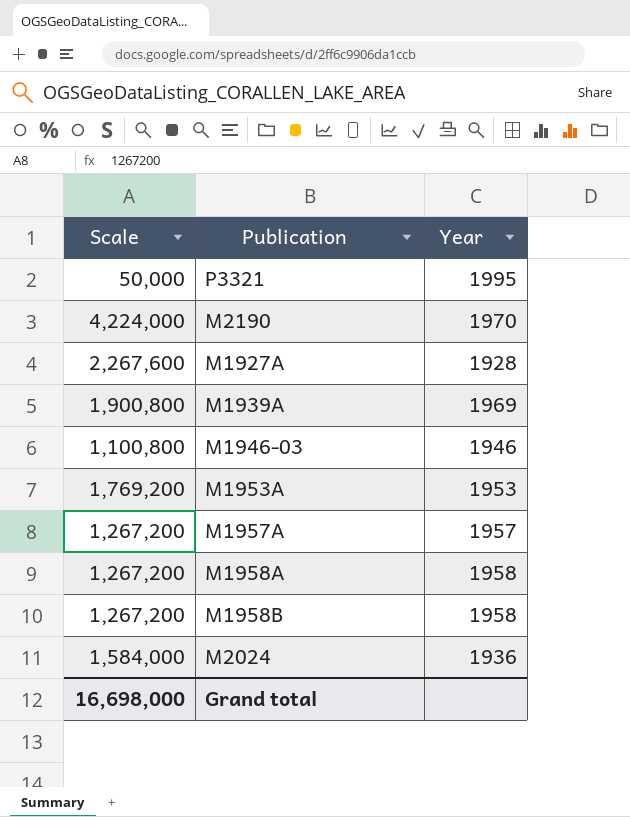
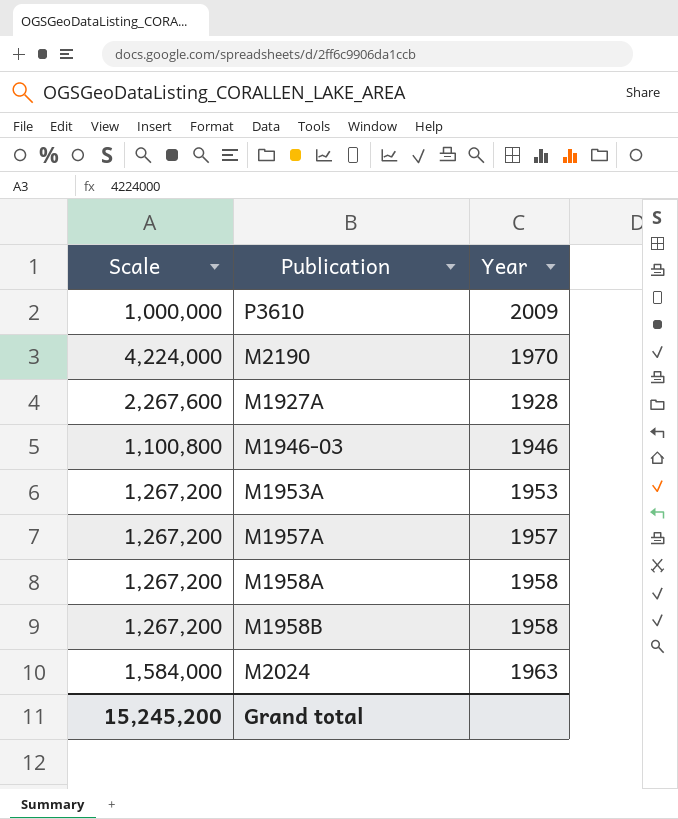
row P3321: 50,000 | 1995 -> none
row M1939A: 1,900,800 | 1969 -> none
row P3610: none -> 1,000,000 | 2009
M1953A | Scale: 1,769,200 -> 1,267,200
M2024 | Year: 1936 -> 1963
Grand total | Scale: 16,698,000 -> 15,245,200

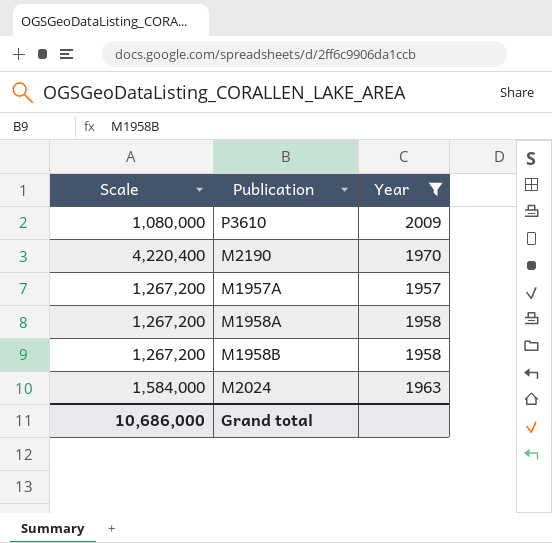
filter: none -> Year >= 1957
P3610 | Scale: 1,000,000 -> 1,080,000
M2190 | Scale: 4,224,000 -> 4,220,400
Grand total | Scale: 15,245,200 -> 10,686,000

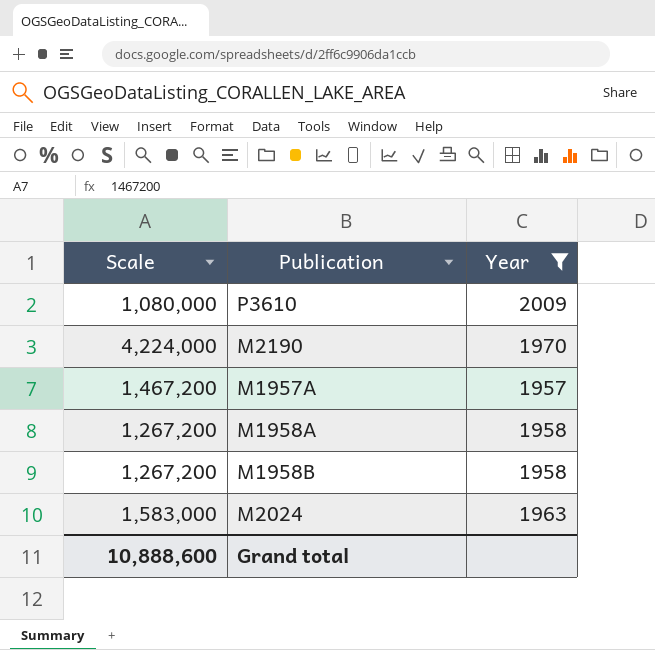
M2190 | Scale: 4,220,400 -> 4,224,000
M1957A | Scale: 1,267,200 -> 1,467,200
M2024 | Scale: 1,584,000 -> 1,583,000
Grand total | Scale: 10,686,000 -> 10,888,600

